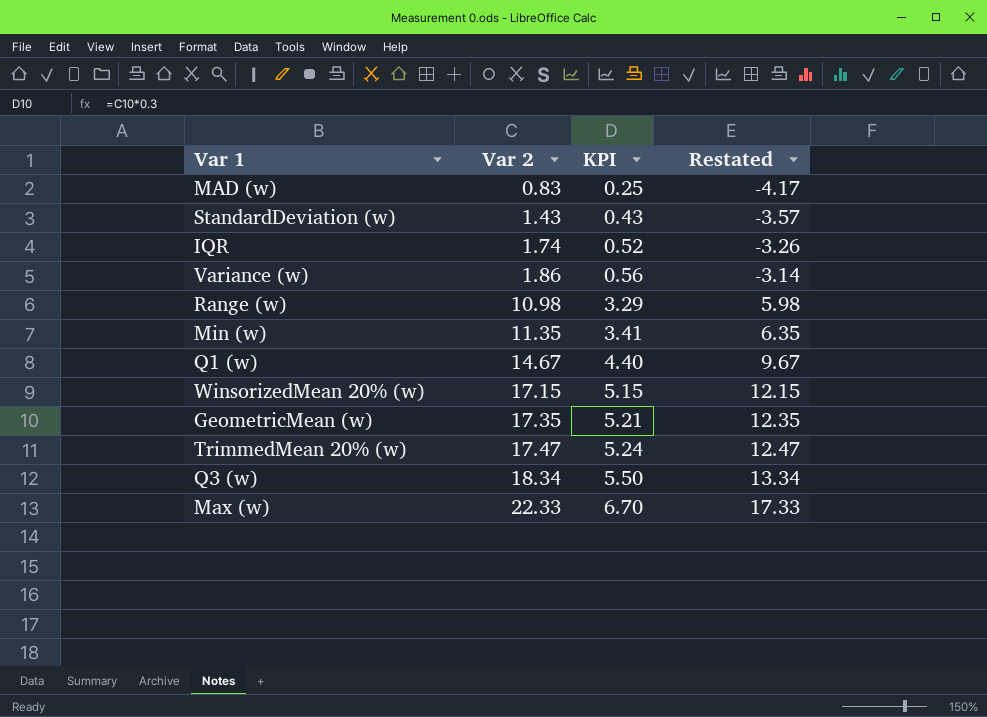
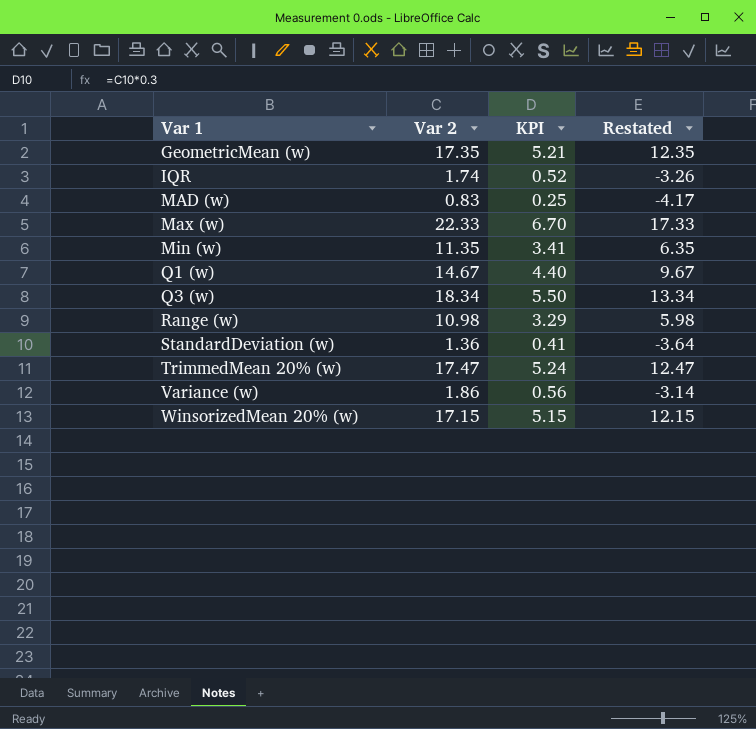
row order: Var 2 ascending -> Var 1 ascending
StandardDeviation (w) | Var 2: 1.43 -> 1.36
StandardDeviation (w) | KPI: 0.43 -> 0.41
StandardDeviation (w) | Restated: -3.57 -> -3.64

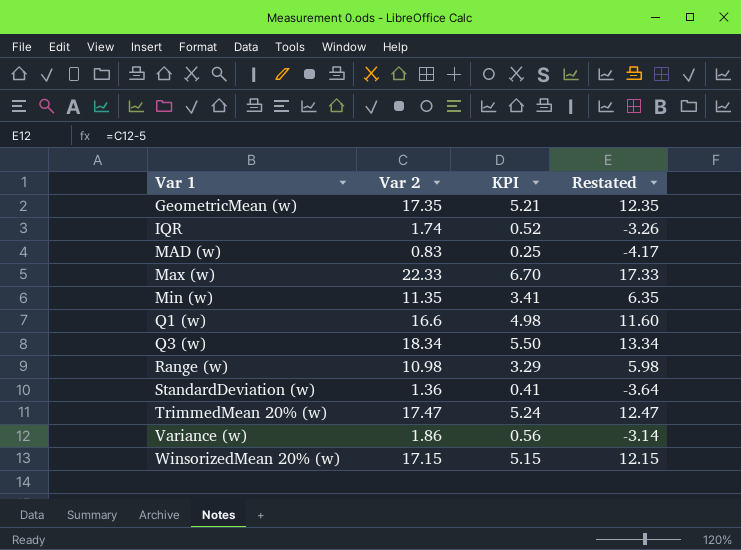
Q1 (w) | Var 2: 14.67 -> 16.6
Q1 (w) | KPI: 4.40 -> 4.98
Q1 (w) | Restated: 9.67 -> 11.60

